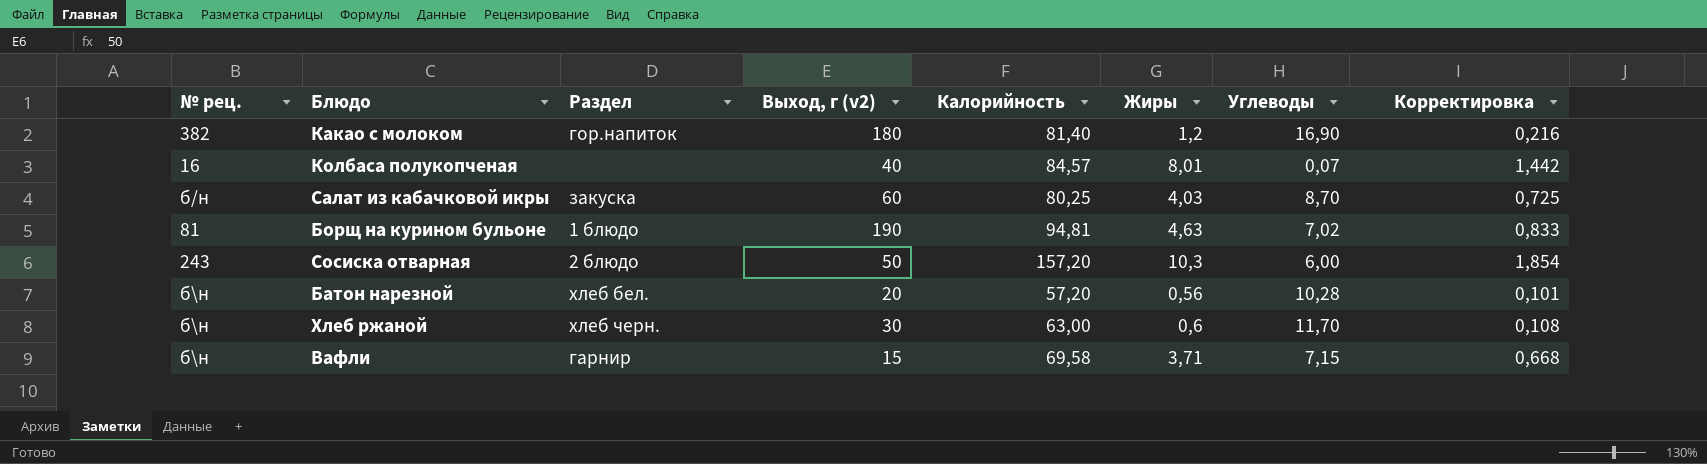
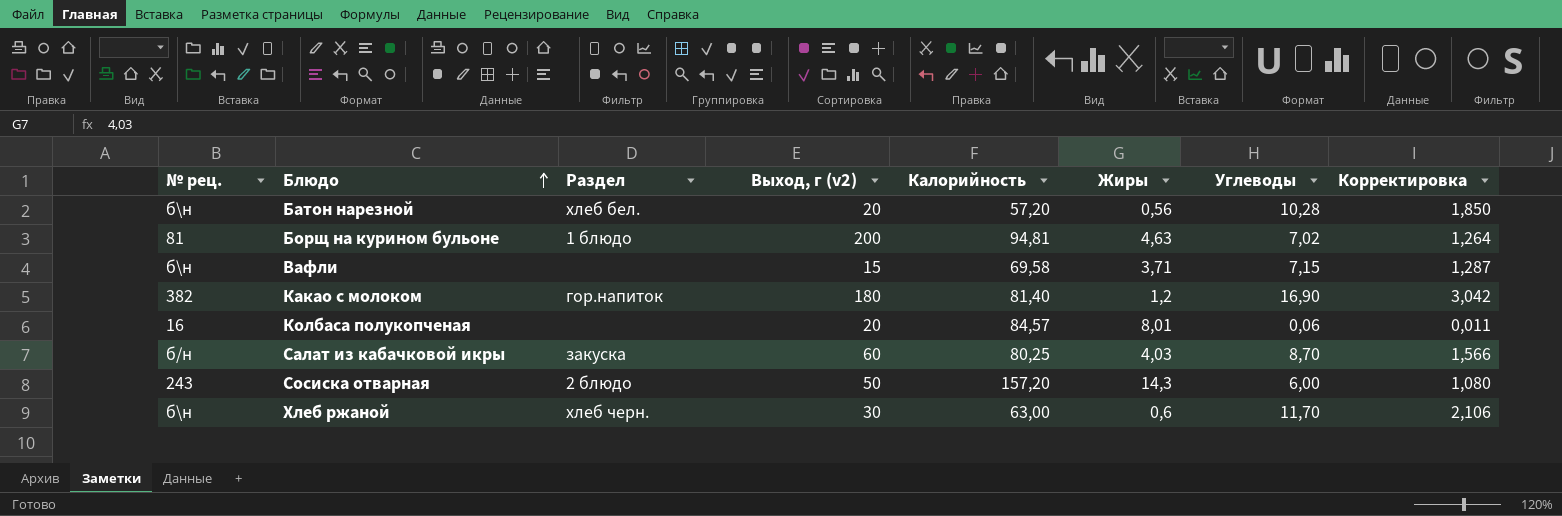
row order: none -> Блюдо ascending
column Корректировка | formula: [Жиры] * 0,18 -> [Углеводы] * 0,18
Борщ на курином бульоне | Выход, г (v2): 190 -> 200
Вафли | Раздел: гарнир -> none
Колбаса полукопченая | Выход, г (v2): 40 -> 20
Колбаса полукопченая | Углеводы: 0,07 -> 0,06
Сосиска отварная | Жиры: 10,3 -> 14,3

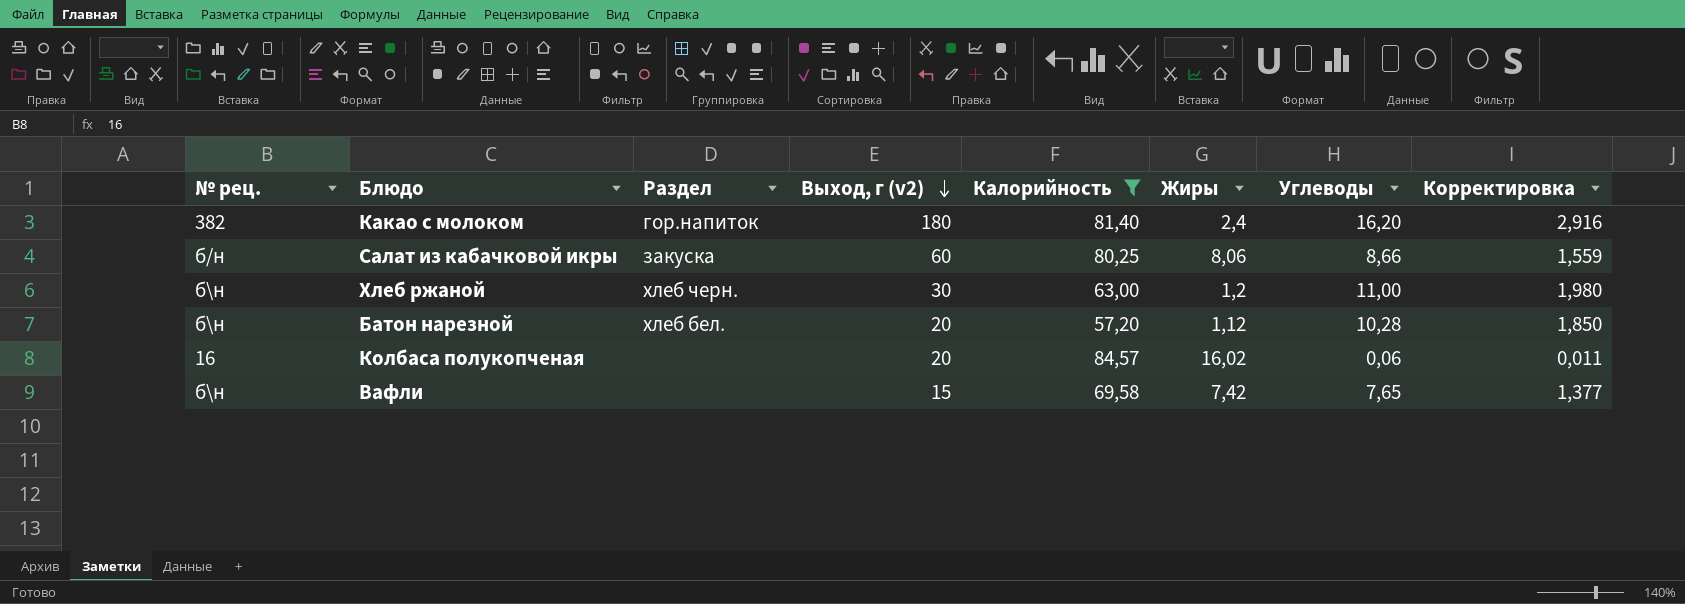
filter: none -> Калорийность <= 84,57
row order: Блюдо ascending -> Выход, г (v2) descending
Какао с молоком | Жиры: 1,2 -> 2,4
Какао с молоком | Углеводы: 16,90 -> 16,20
Какао с молоком | Корректировка: 3,042 -> 2,916
Салат из кабачковой икры | Жиры: 4,03 -> 8,06
Салат из кабачковой икры | Углеводы: 8,70 -> 8,66
Салат из кабачковой икры | Корректировка: 1,566 -> 1,559
Хлеб ржаной | Жиры: 0,6 -> 1,2
Хлеб ржаной | Углеводы: 11,70 -> 11,00
Хлеб ржаной | Корректировка: 2,106 -> 1,980
Батон нарезной | Жиры: 0,56 -> 1,12
Колбаса полукопченая | Жиры: 8,01 -> 16,02
Вафли | Жиры: 3,71 -> 7,42
Вафли | Углеводы: 7,15 -> 7,65
Вафли | Корректировка: 1,287 -> 1,377

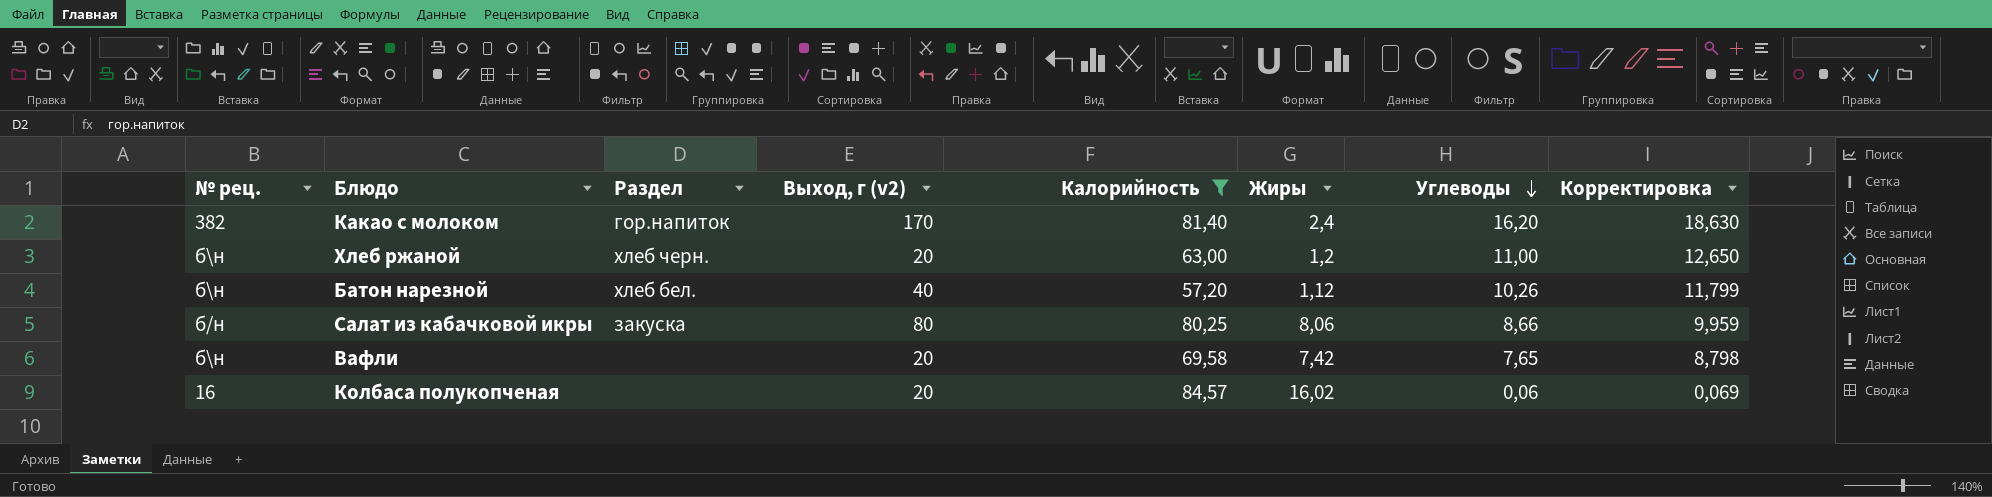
row order: Выход, г (v2) descending -> Углеводы descending
column Корректировка | formula: [Углеводы] * 0,18 -> [Углеводы] * 1,15
Какао с молоком | Выход, г (v2): 180 -> 170
Хлеб ржаной | Выход, г (v2): 30 -> 20
Батон нарезной | Выход, г (v2): 20 -> 40
Батон нарезной | Углеводы: 10,28 -> 10,26
Салат из кабачковой икры | Выход, г (v2): 60 -> 80
Вафли | Выход, г (v2): 15 -> 20

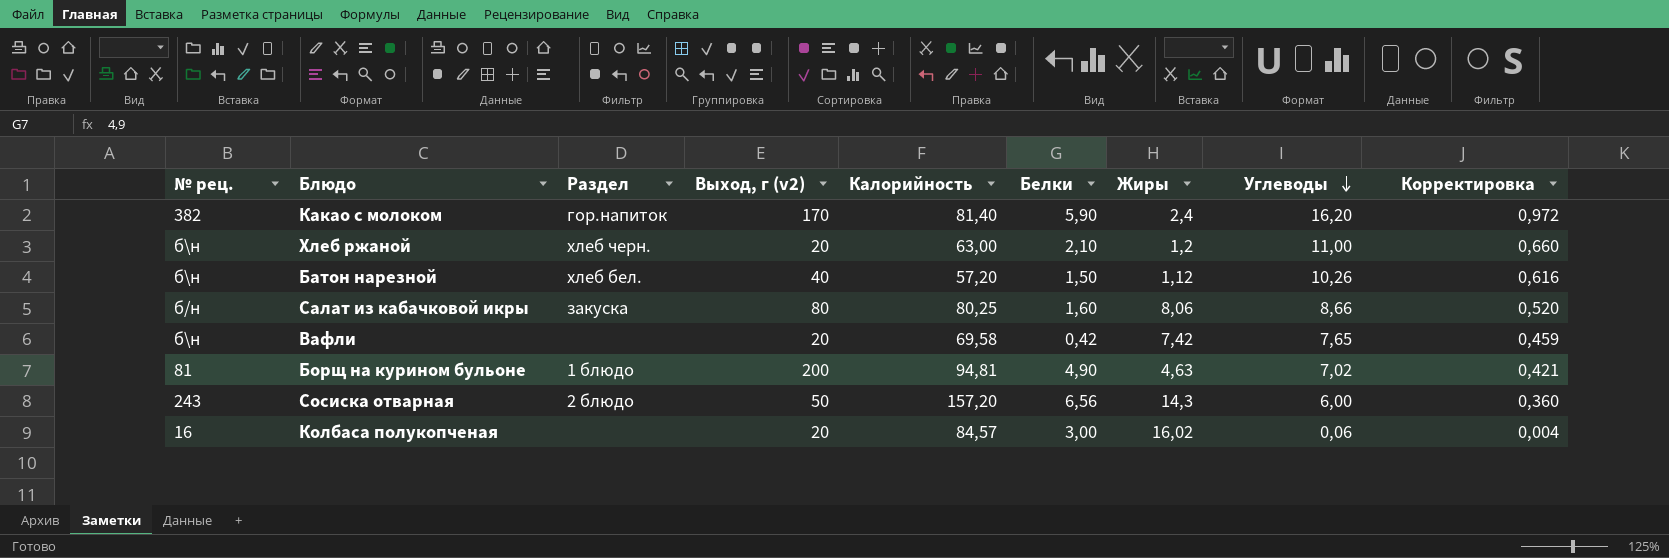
filter: Калорийность <= 84,57 -> none
column Белки | position: none -> 6
column Корректировка | formula: [Углеводы] * 1,15 -> [Углеводы] * 0,06

